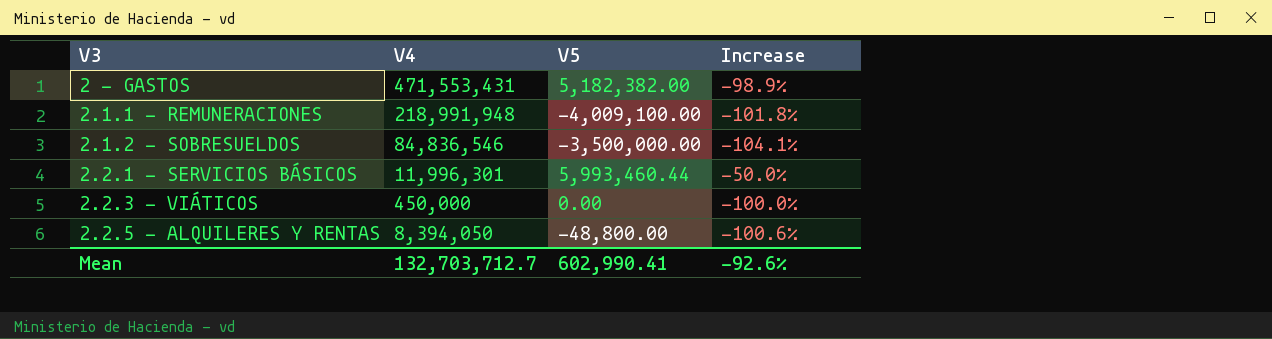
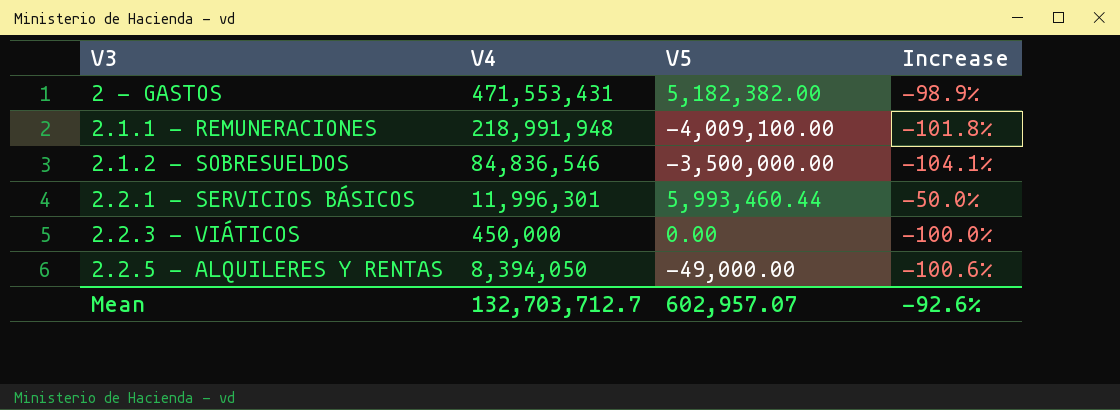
2.2.5 - ALQUILERES Y RENTAS | V5: -48,800.00 -> -49,000.00
Mean | V5: 602,990.41 -> 602,957.07

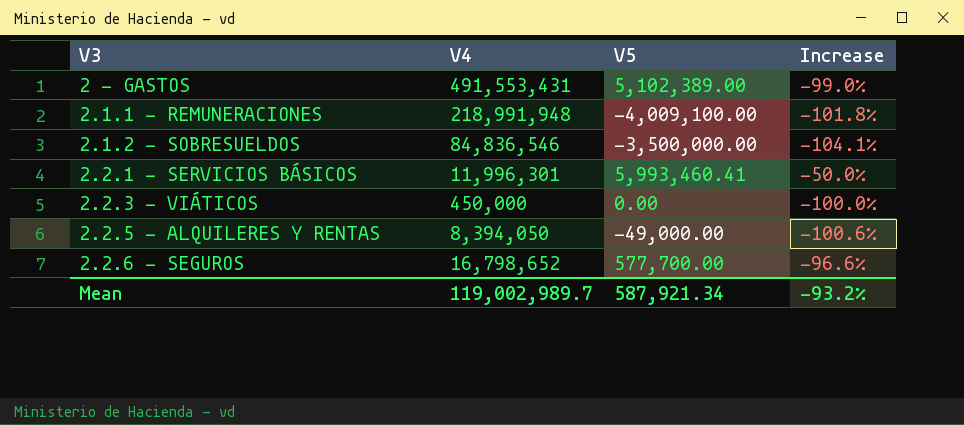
2 - GASTOS | V4: 471,553,431 -> 491,553,431
2 - GASTOS | V5: 5,182,382.00 -> 5,102,389.00
2 - GASTOS | Increase: -98.9% -> -99.0%
2.2.1 - SERVICIOS BÁSICOS | V5: 5,993,460.44 -> 5,993,460.41
row 2.2.6 - SEGUROS: none -> 16,798,652 | 577,700.00 | -96.6%
Mean | V4: 132,703,712.7 -> 119,002,989.7
Mean | V5: 602,957.07 -> 587,921.34
Mean | Increase: -92.6% -> -93.2%

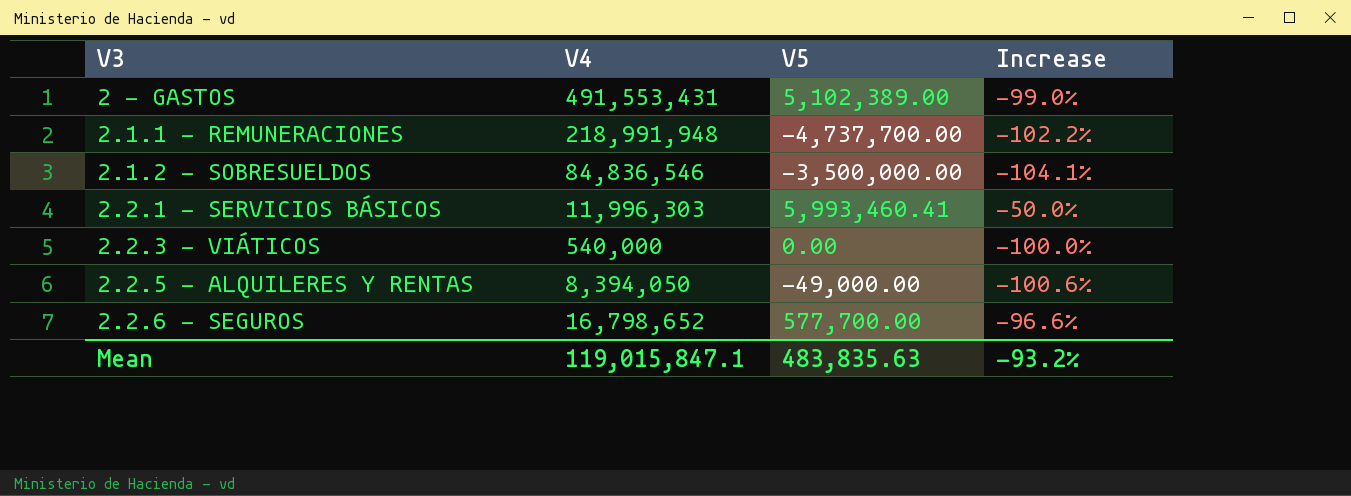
2.1.1 - REMUNERACIONES | V5: -4,009,100.00 -> -4,737,700.00
2.1.1 - REMUNERACIONES | Increase: -101.8% -> -102.2%
2.2.1 - SERVICIOS BÁSICOS | V4: 11,996,301 -> 11,996,303
2.2.3 - VIÁTICOS | V4: 450,000 -> 540,000
Mean | V4: 119,002,989.7 -> 119,015,847.1
Mean | V5: 587,921.34 -> 483,835.63

